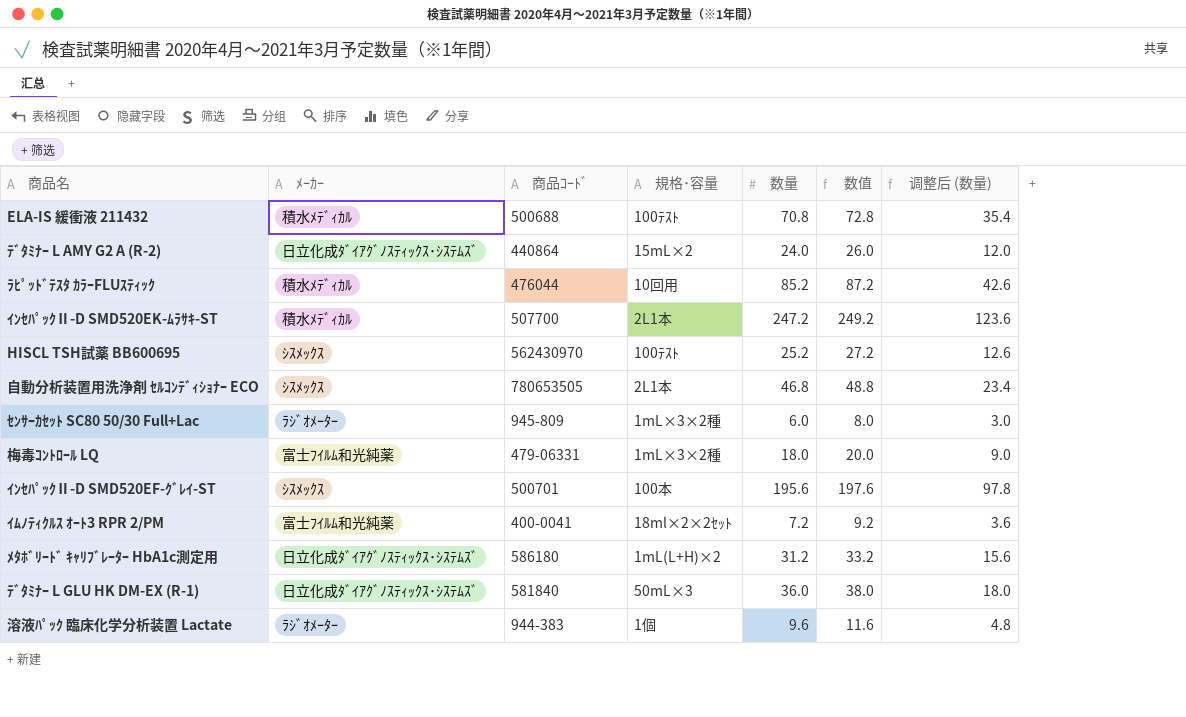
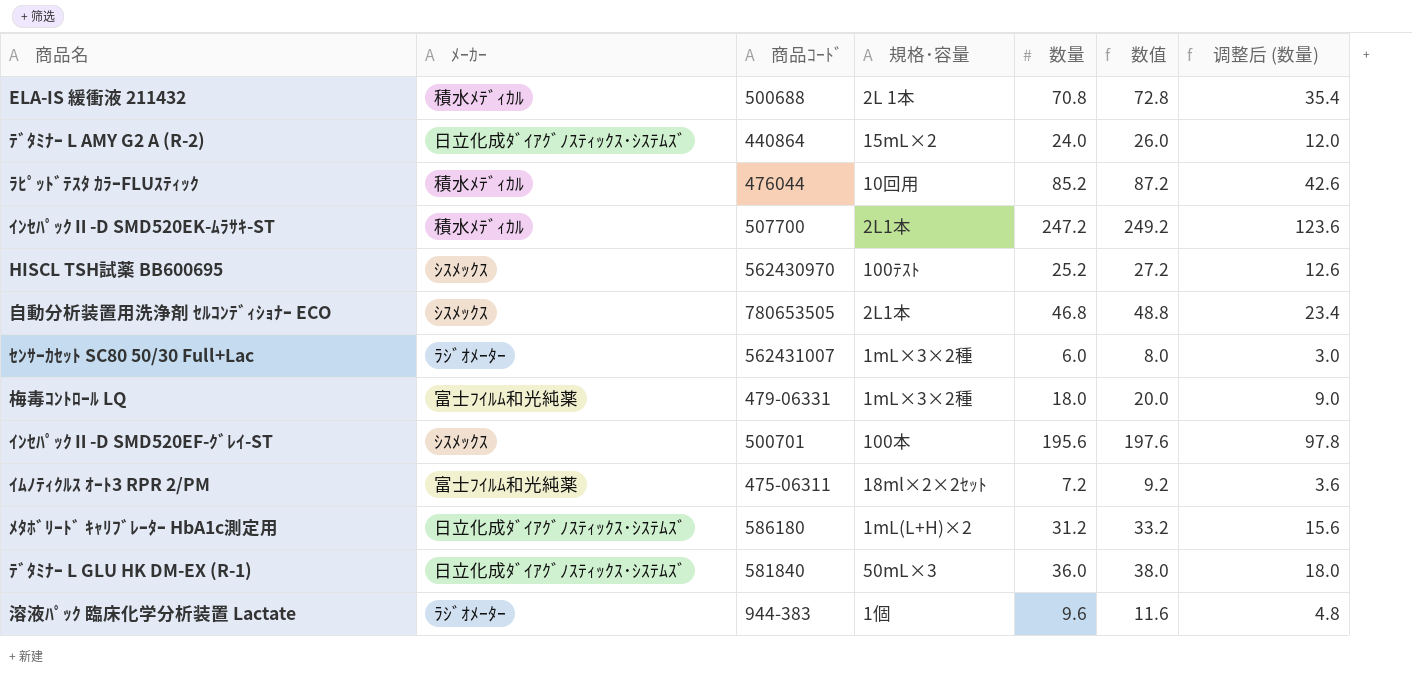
ELA-IS 緩衝液 211432 | 規格･容量: 100ﾃｽﾄ -> 2L 1本
ｾﾝｻｰｶｾｯﾄ SC80 50/30 Full+Lac | 商品ｺｰﾄﾞ: 945-809 -> 562431007
ｲﾑﾉﾃｨｸﾙｽ ｵｰﾄ3 RPR 2/PM | 商品ｺｰﾄﾞ: 400-0041 -> 475-06311

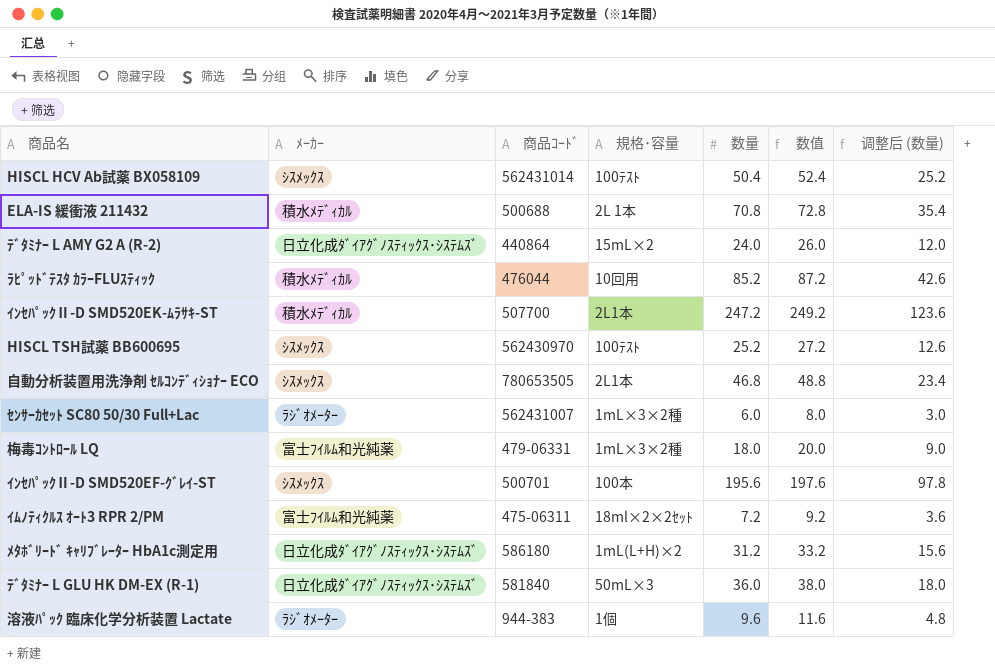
row HISCL HCV Ab試薬 BX058109: none -> ｼｽﾒｯｸｽ | 562431014 | 100ﾃｽﾄ | 50.4 | 52.4 | 25.2

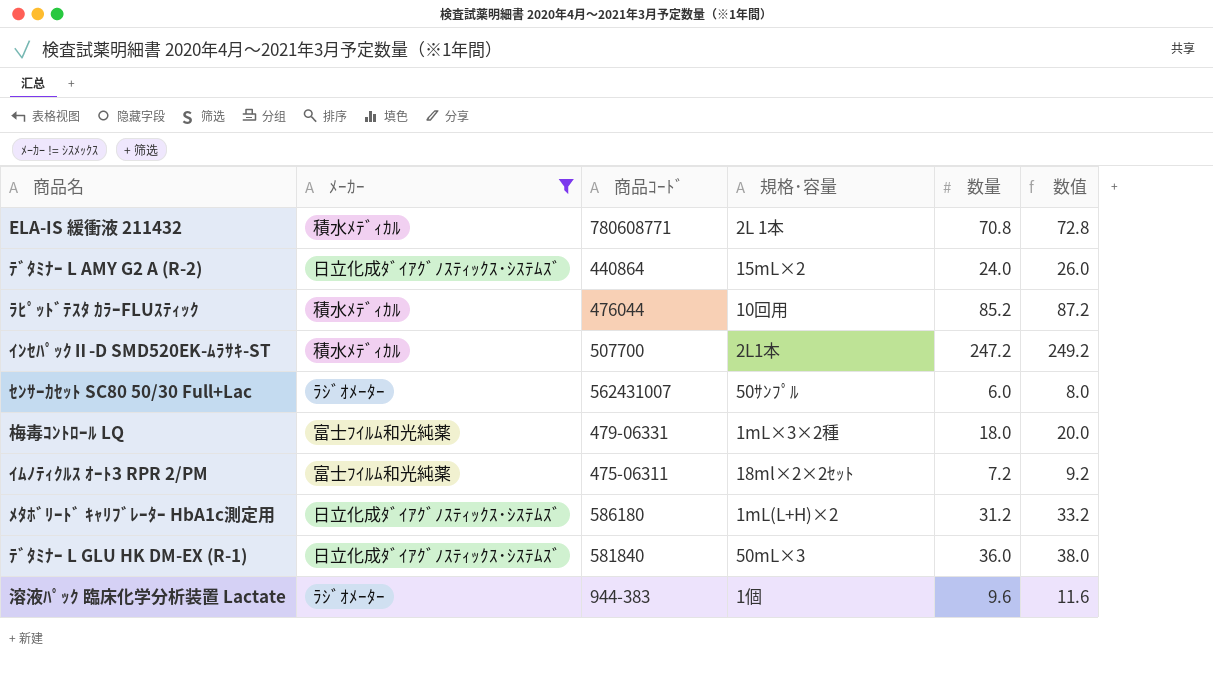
filter: none -> ﾒｰｶｰ != ｼｽﾒｯｸｽ
column 调整后 (数量) | formula: [数量] * 0.5 -> none
ELA-IS 緩衝液 211432 | 商品ｺｰﾄﾞ: 500688 -> 780608771
ｾﾝｻｰｶｾｯﾄ SC80 50/30 Full+Lac | 規格･容量: 1mL×3×2種 -> 50ｻﾝﾌﾟﾙ

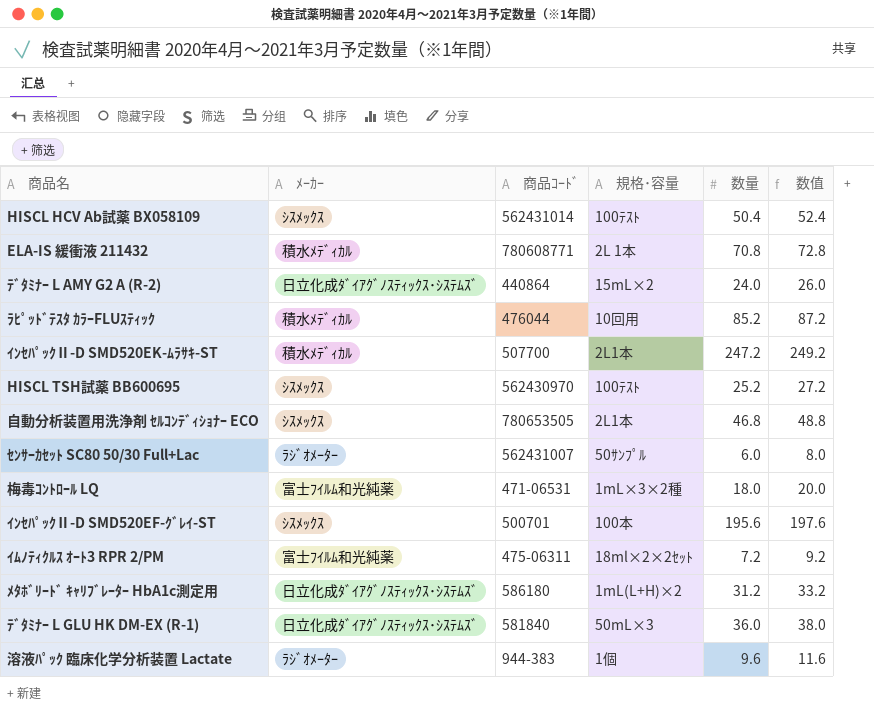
filter: ﾒｰｶｰ != ｼｽﾒｯｸｽ -> none
梅毒ｺﾝﾄﾛｰﾙ LQ | 商品ｺｰﾄﾞ: 479-06331 -> 471-06531

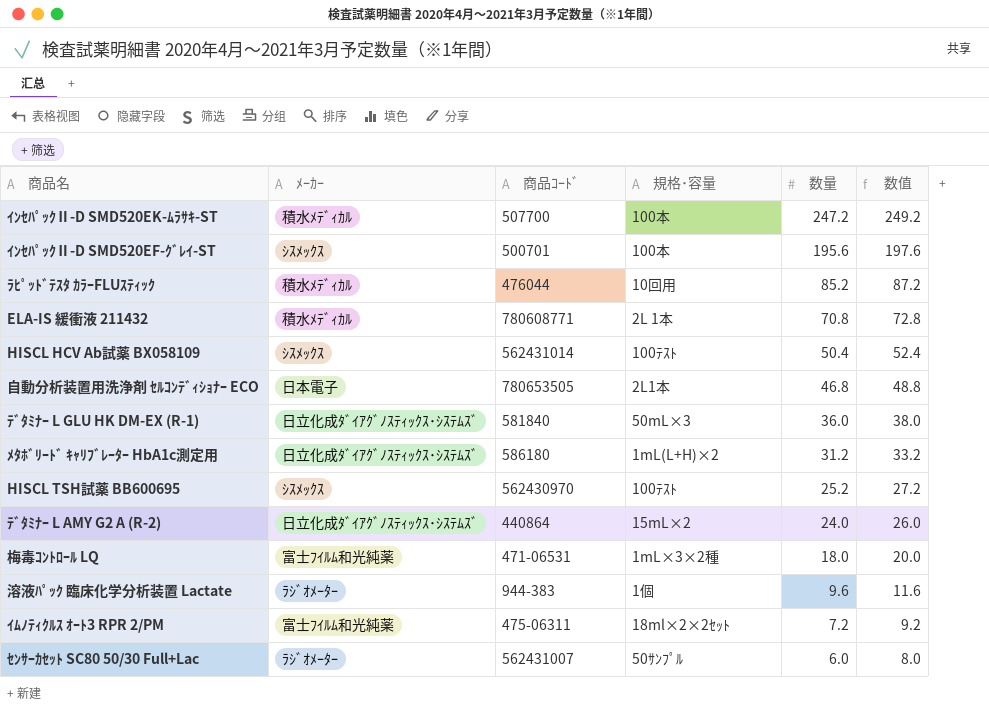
row order: none -> 数量 descending
ｲﾝｾﾊﾟｯｸⅡ-D SMD520EK-ﾑﾗｻｷ-ST | 規格･容量: 2L1本 -> 100本
自動分析装置用洗浄剤 ｾﾙｺﾝﾃﾞｨｼｮﾅｰ ECO | ﾒｰｶｰ: ｼｽﾒｯｸｽ -> 日本電子

